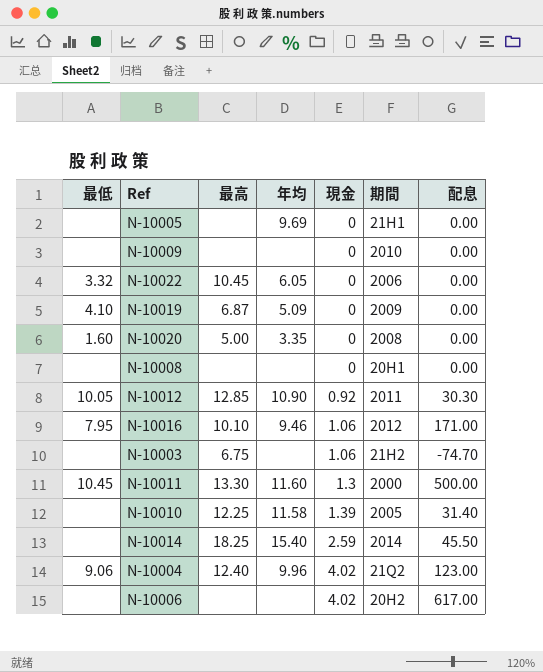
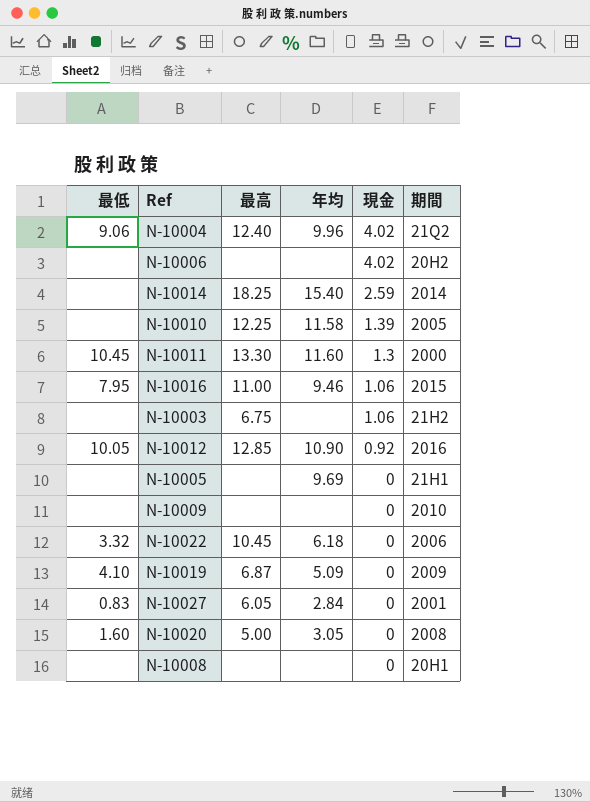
row order: 現金 ascending -> 現金 descending
column 配息 | position: 7 -> none
N-10016 | 最高: 10.10 -> 11.00
N-10016 | 期間: 2012 -> 2015
N-10012 | 期間: 2011 -> 2016
N-10022 | 年均: 6.05 -> 6.18
row N-10027: none -> 0.83 | 6.05 | 2.84 | 0 | 2001
N-10020 | 年均: 3.35 -> 3.05

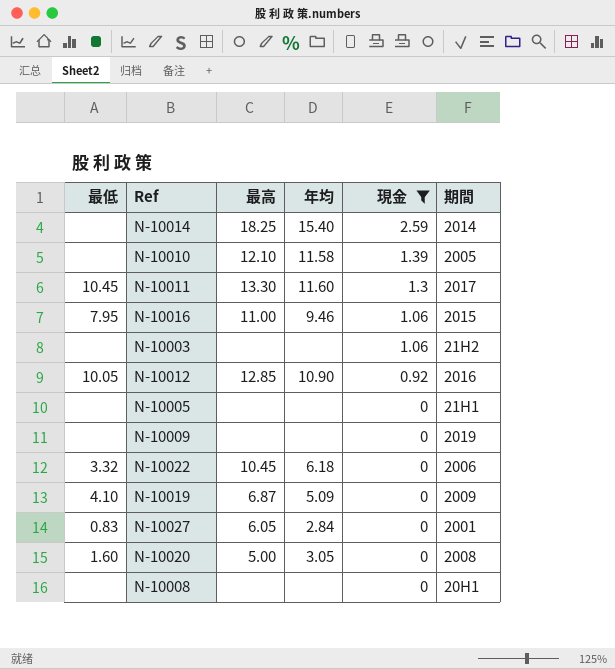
filter: none -> 現金 != 4.02
N-10010 | 最高: 12.25 -> 12.10
N-10011 | 期間: 2000 -> 2017
N-10003 | 最高: 6.75 -> none
N-10005 | 年均: 9.69 -> none
N-10009 | 期間: 2010 -> 2019

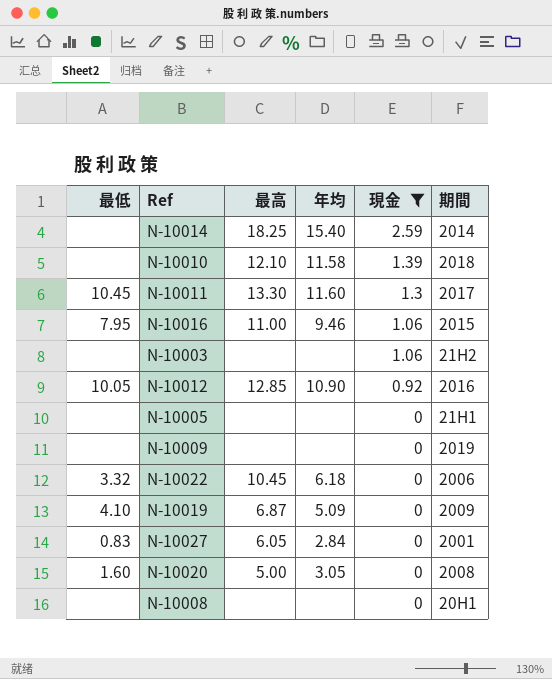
N-10010 | 期間: 2005 -> 2018

